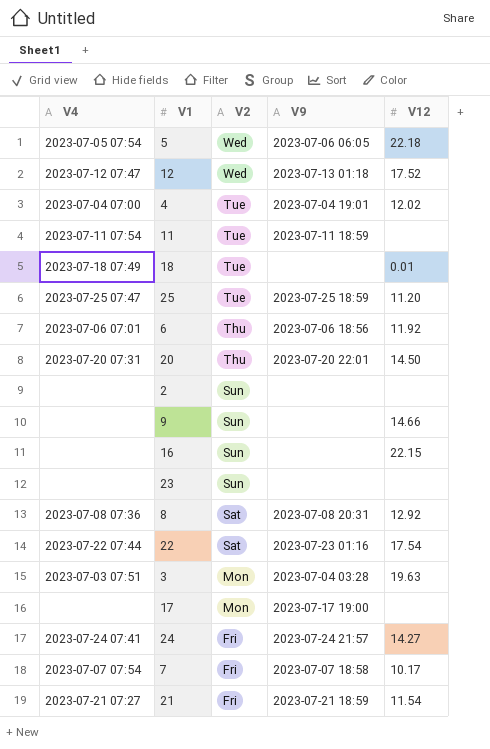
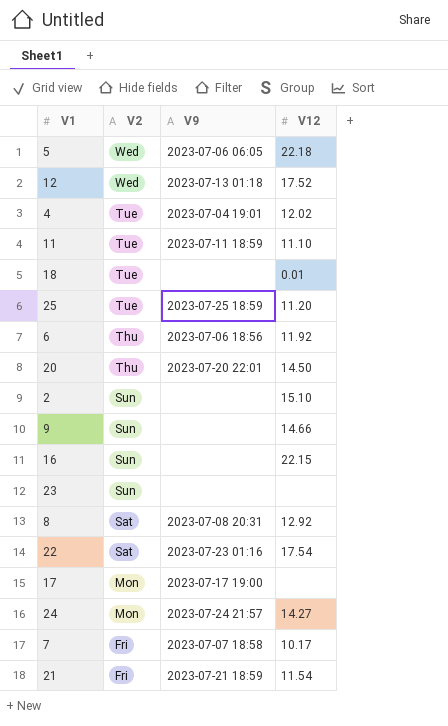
column V4 | position: 1 -> none
row 3: 2023-07-03 07:51 | Mon | 2023-07-04 03:28 | 19.63 -> none
11 | V12: none -> 11.10
2 | V12: none -> 15.10
24 | V2: Fri -> Mon

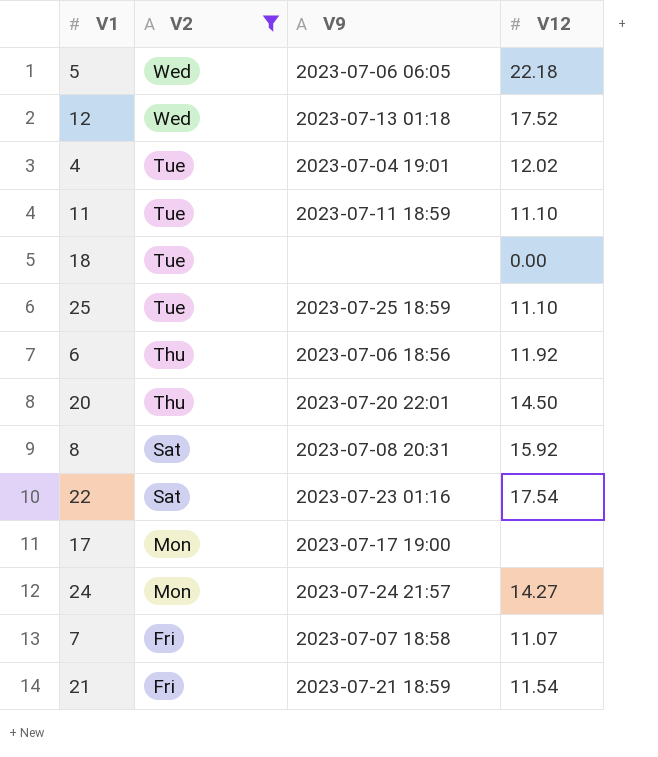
filter: none -> V2 != Sun
18 | V12: 0.01 -> 0.00
25 | V12: 11.20 -> 11.10
8 | V12: 12.92 -> 15.92
7 | V12: 10.17 -> 11.07

